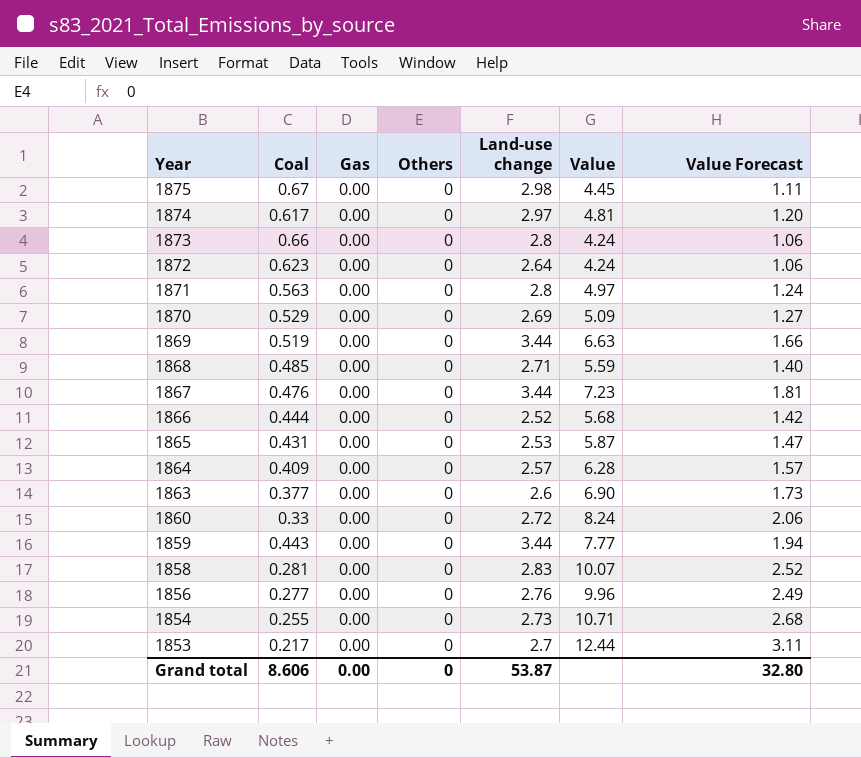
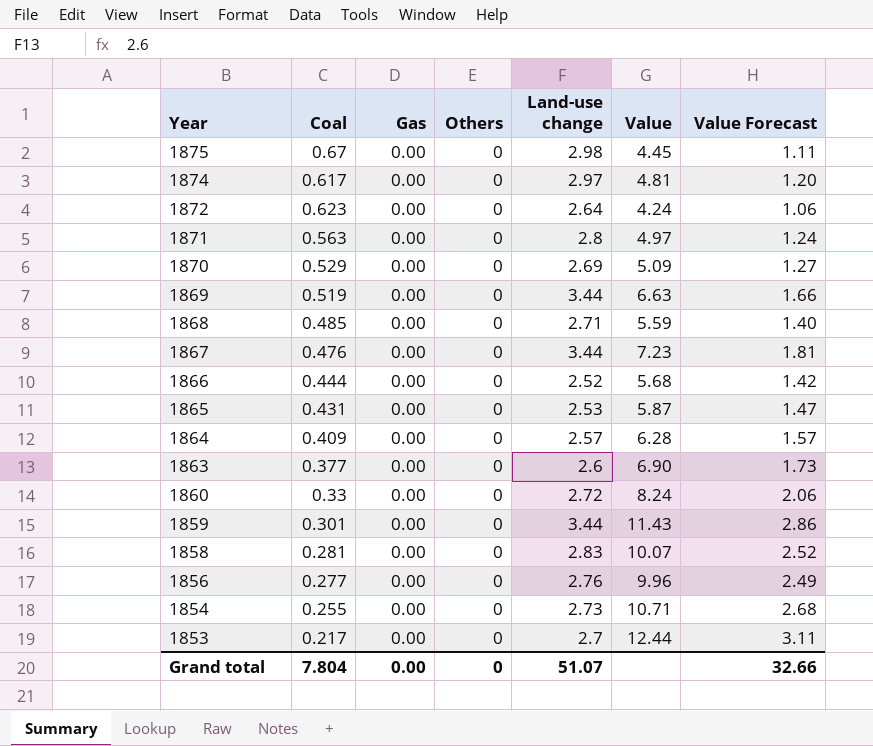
row 1873: 0.66 | 0.00 | 0 | 2.8 | 4.24 | 1.06 -> none
1859 | Coal: 0.443 -> 0.301
1859 | Value: 7.77 -> 11.43
1859 | Value Forecast: 1.94 -> 2.86
Grand total | Coal: 8.606 -> 7.804
Grand total | Land-use change: 53.87 -> 51.07
Grand total | Value Forecast: 32.80 -> 32.66

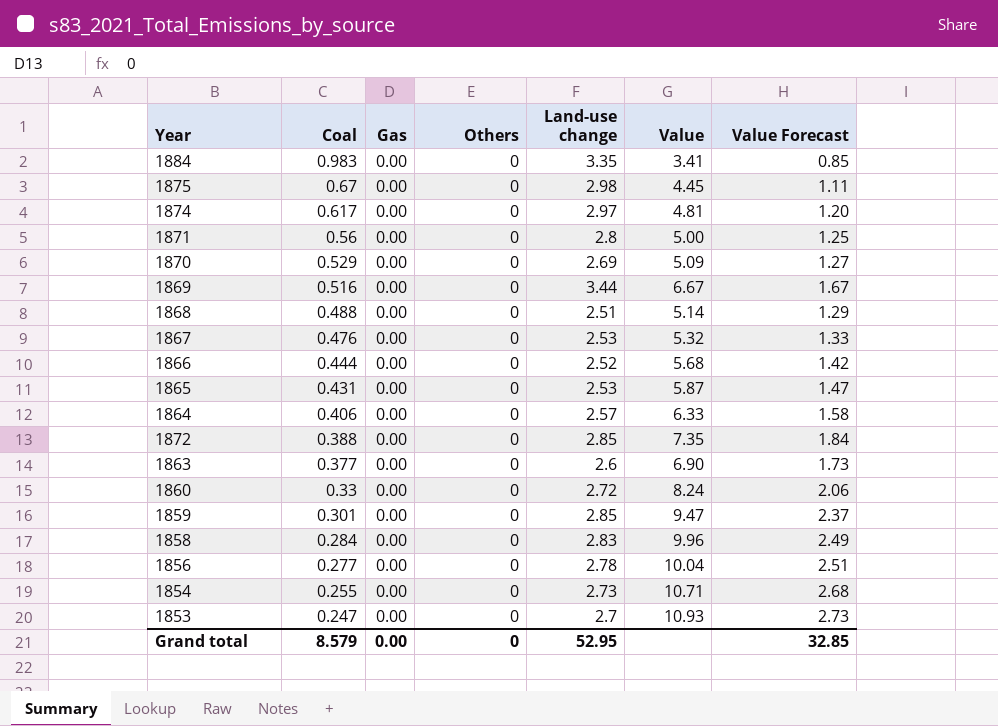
row order: Year descending -> Coal descending
row 1884: none -> 0.983 | 0.00 | 0 | 3.35 | 3.41 | 0.85
1871 | Coal: 0.563 -> 0.56
1871 | Value: 4.97 -> 5.00
1871 | Value Forecast: 1.24 -> 1.25
1869 | Coal: 0.519 -> 0.516
1869 | Value: 6.63 -> 6.67
1869 | Value Forecast: 1.66 -> 1.67
1868 | Coal: 0.485 -> 0.488
1868 | Land-use change: 2.71 -> 2.51
1868 | Value: 5.59 -> 5.14
1868 | Value Forecast: 1.40 -> 1.29
1867 | Land-use change: 3.44 -> 2.53
1867 | Value: 7.23 -> 5.32
1867 | Value Forecast: 1.81 -> 1.33
1864 | Coal: 0.409 -> 0.406
1864 | Value: 6.28 -> 6.33
1864 | Value Forecast: 1.57 -> 1.58
1872 | Coal: 0.623 -> 0.388
1872 | Land-use change: 2.64 -> 2.85
1872 | Value: 4.24 -> 7.35
1872 | Value Forecast: 1.06 -> 1.84
1859 | Land-use change: 3.44 -> 2.85
1859 | Value: 11.43 -> 9.47
1859 | Value Forecast: 2.86 -> 2.37
1858 | Coal: 0.281 -> 0.284
1858 | Value: 10.07 -> 9.96
1858 | Value Forecast: 2.52 -> 2.49
1856 | Land-use change: 2.76 -> 2.78
1856 | Value: 9.96 -> 10.04
1856 | Value Forecast: 2.49 -> 2.51
1853 | Coal: 0.217 -> 0.247
1853 | Value: 12.44 -> 10.93
1853 | Value Forecast: 3.11 -> 2.73
Grand total | Coal: 7.804 -> 8.579
Grand total | Land-use change: 51.07 -> 52.95
Grand total | Value Forecast: 32.66 -> 32.85

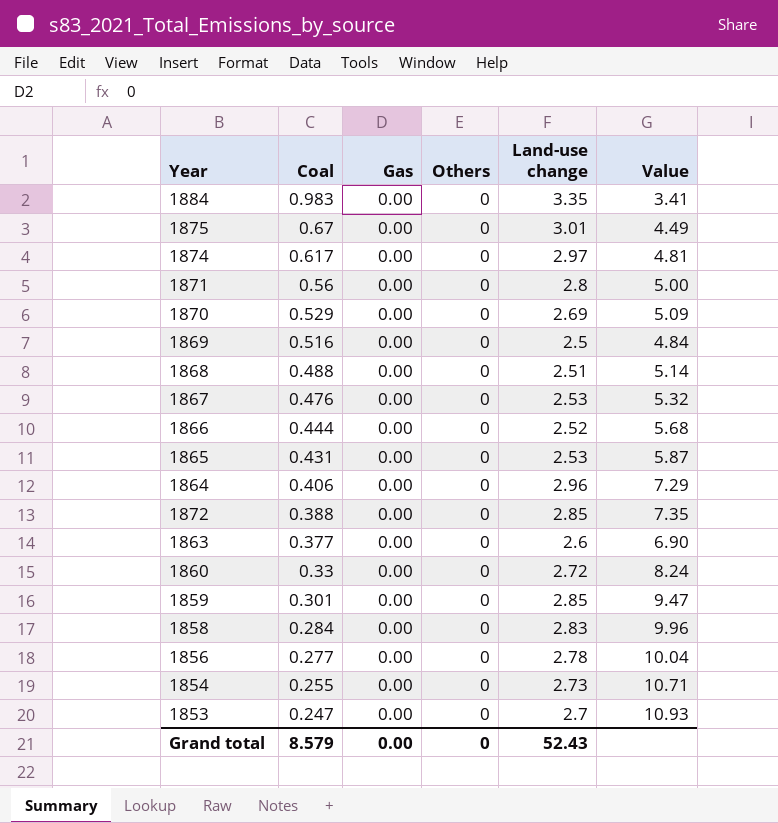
column Value Forecast | formula: [Value] * 0.25 -> none
1875 | Land-use change: 2.98 -> 3.01
1875 | Value: 4.45 -> 4.49
1869 | Land-use change: 3.44 -> 2.5
1869 | Value: 6.67 -> 4.84
1864 | Land-use change: 2.57 -> 2.96
1864 | Value: 6.33 -> 7.29
Grand total | Land-use change: 52.95 -> 52.43

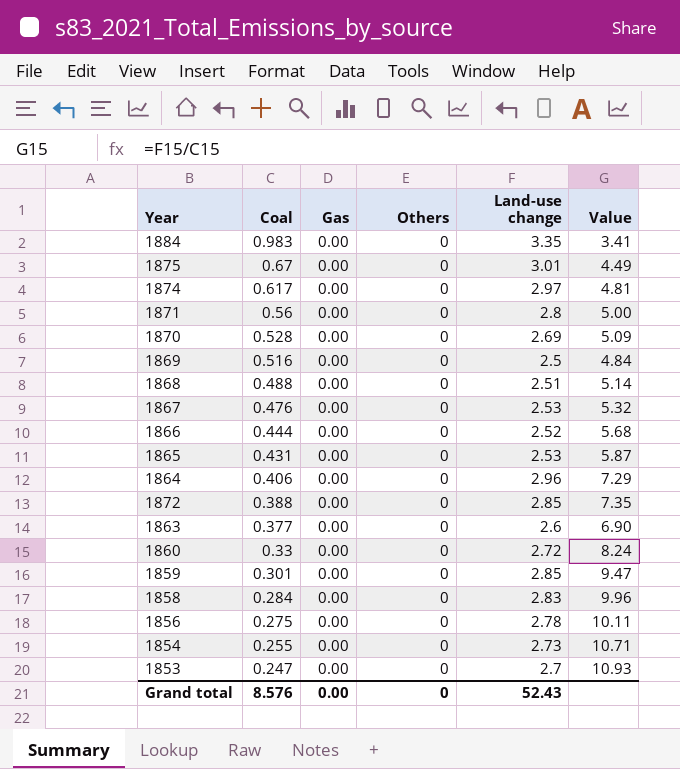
1870 | Coal: 0.529 -> 0.528
1856 | Coal: 0.277 -> 0.275
1856 | Value: 10.04 -> 10.11
Grand total | Coal: 8.579 -> 8.576

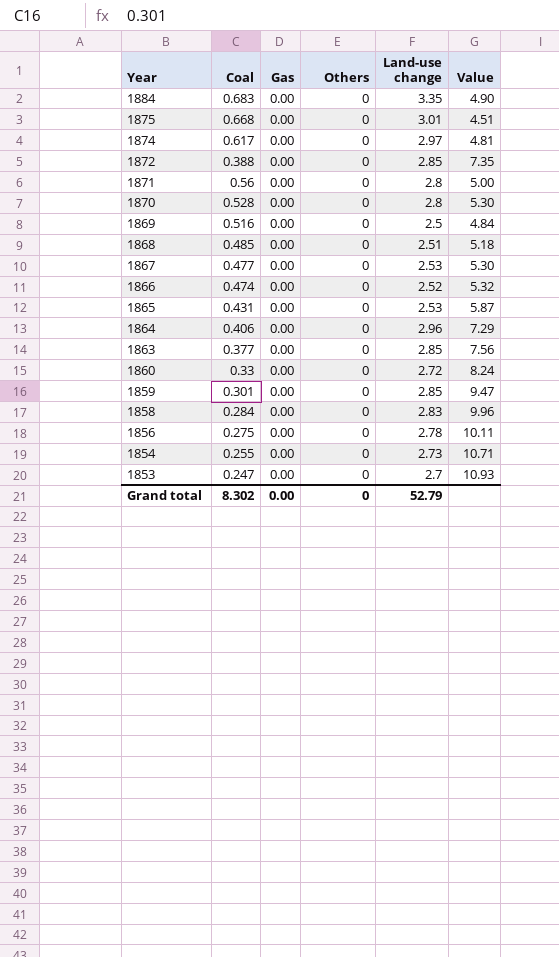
row order: Coal descending -> Year descending
1884 | Coal: 0.983 -> 0.683
1884 | Value: 3.41 -> 4.90
1875 | Coal: 0.67 -> 0.668
1875 | Value: 4.49 -> 4.51
1870 | Land-use change: 2.69 -> 2.8
1870 | Value: 5.09 -> 5.30
1868 | Coal: 0.488 -> 0.485
1868 | Value: 5.14 -> 5.18
1867 | Coal: 0.476 -> 0.477
1867 | Value: 5.32 -> 5.30
1866 | Coal: 0.444 -> 0.474
1866 | Value: 5.68 -> 5.32
1863 | Land-use change: 2.6 -> 2.85
1863 | Value: 6.90 -> 7.56
Grand total | Coal: 8.576 -> 8.302
Grand total | Land-use change: 52.43 -> 52.79

